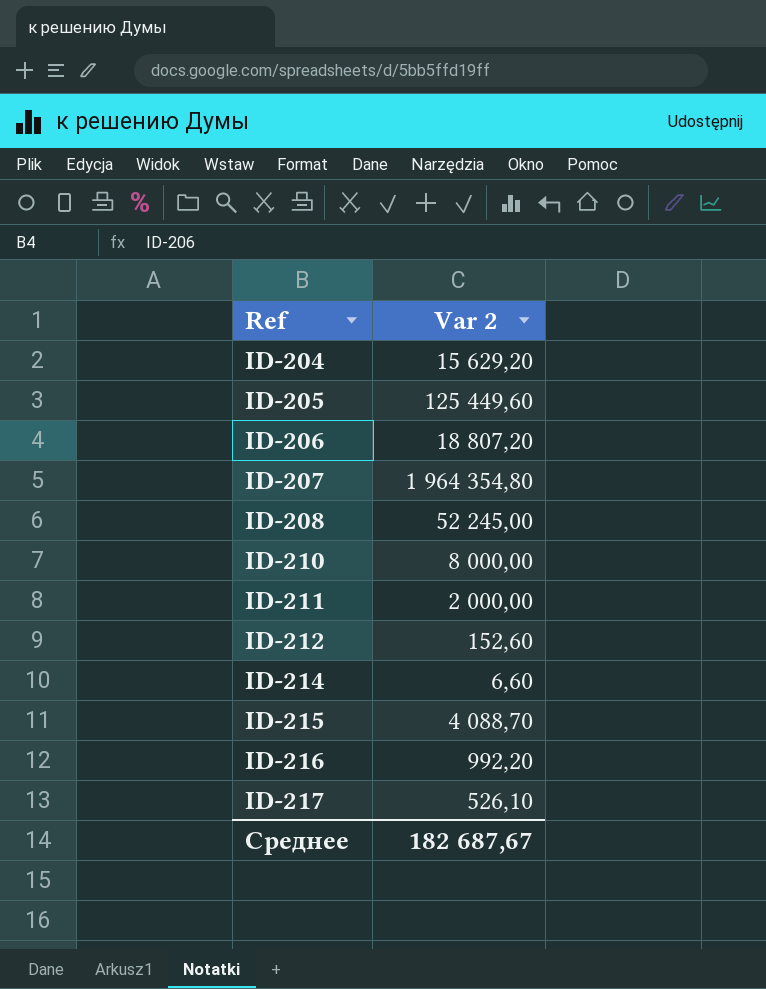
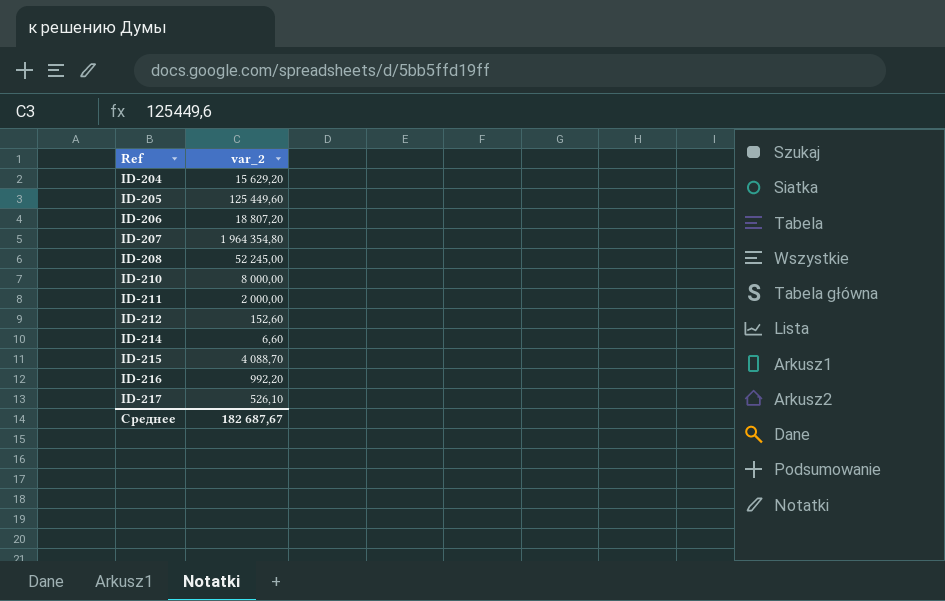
column name: Var 2 -> var_2

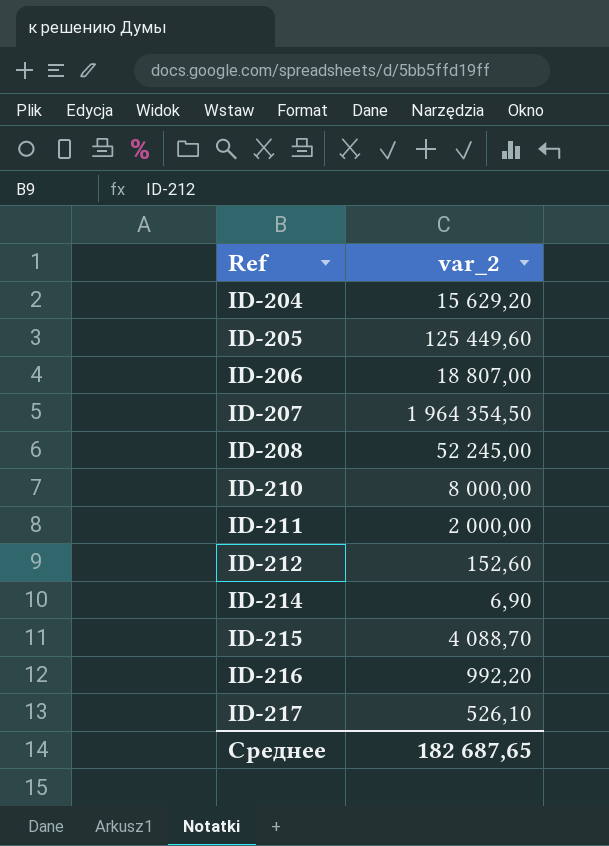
ID-206 | var_2: 18 807,20 -> 18 807,00
ID-207 | var_2: 1 964 354,80 -> 1 964 354,50
ID-214 | var_2: 6,60 -> 6,90
Среднее | var_2: 182 687,67 -> 182 687,65

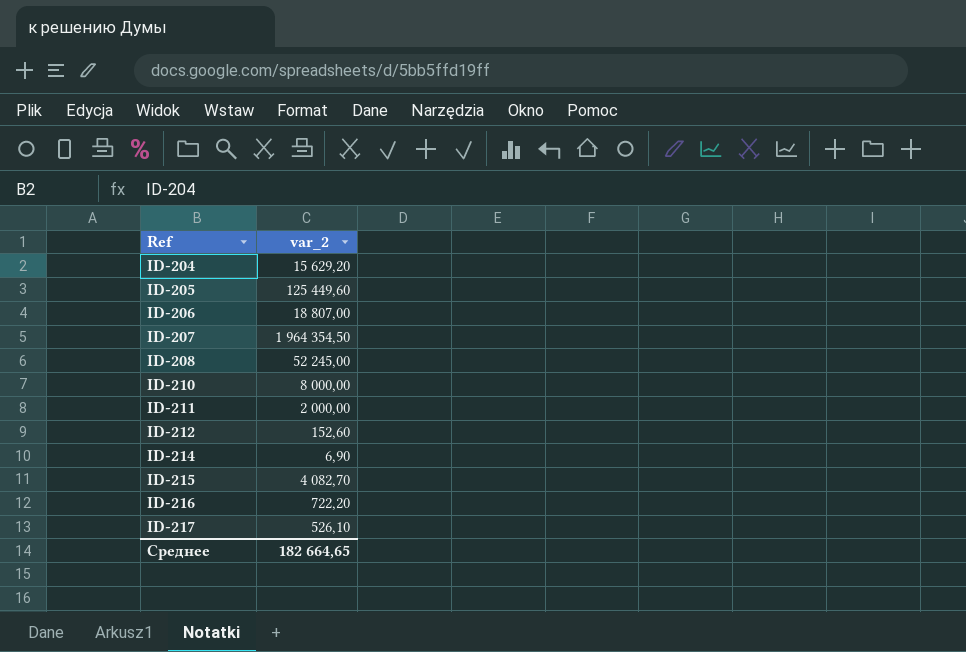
ID-215 | var_2: 4 088,70 -> 4 082,70
ID-216 | var_2: 992,20 -> 722,20
Среднее | var_2: 182 687,65 -> 182 664,65

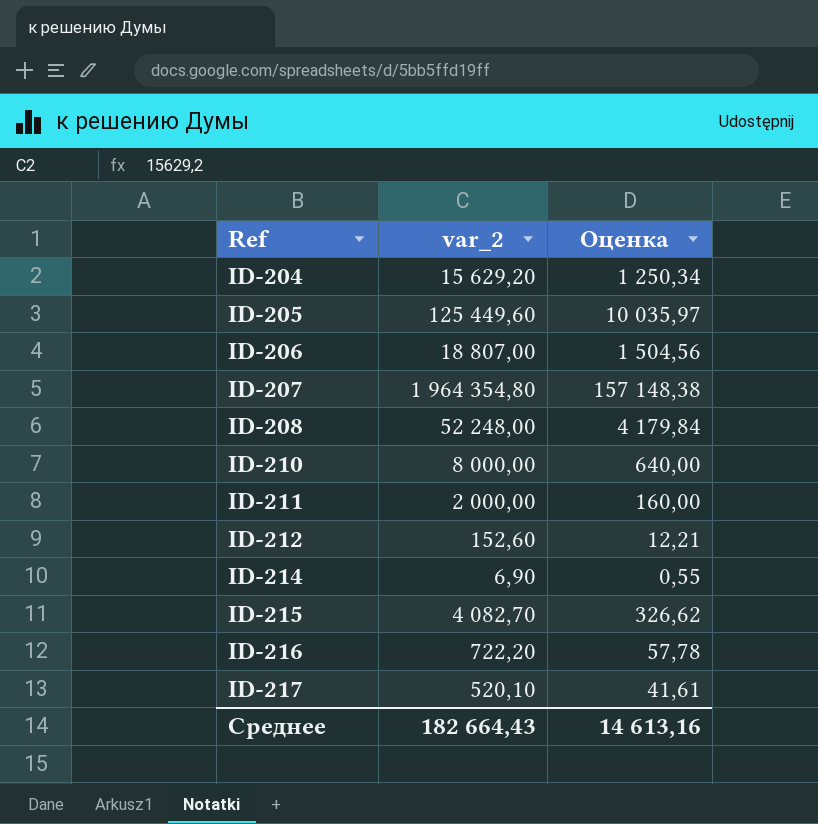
column Оценка | formula: none -> [var_2] * 0,08
ID-207 | var_2: 1 964 354,50 -> 1 964 354,80
ID-208 | var_2: 52 245,00 -> 52 248,00
ID-217 | var_2: 526,10 -> 520,10
Среднее | var_2: 182 664,65 -> 182 664,43

